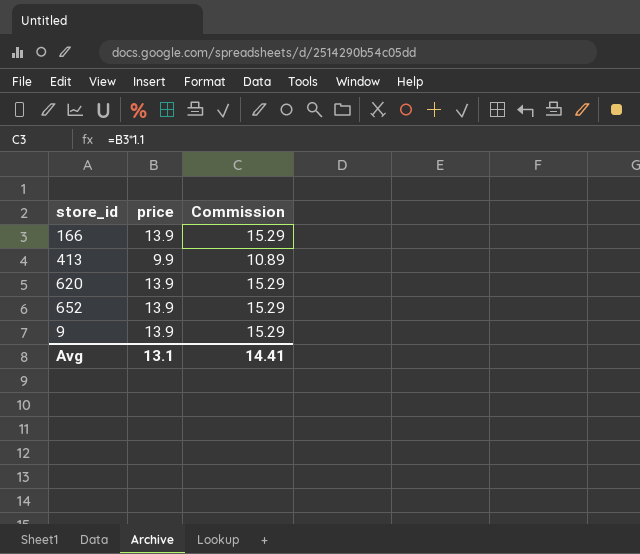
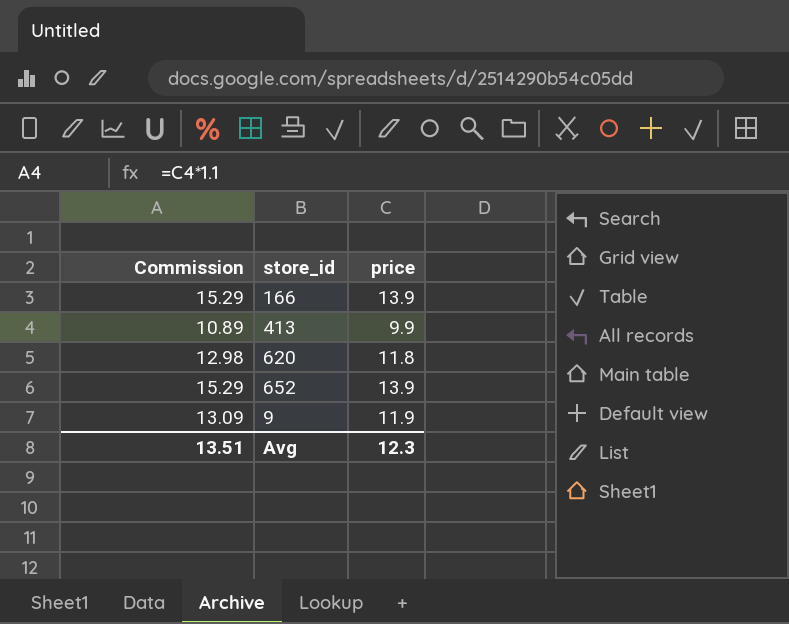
column Commission | position: 3 -> 1
620 | Commission: 15.29 -> 12.98
620 | price: 13.9 -> 11.8
9 | Commission: 15.29 -> 13.09
9 | price: 13.9 -> 11.9
Avg | Commission: 14.41 -> 13.51
Avg | price: 13.1 -> 12.3

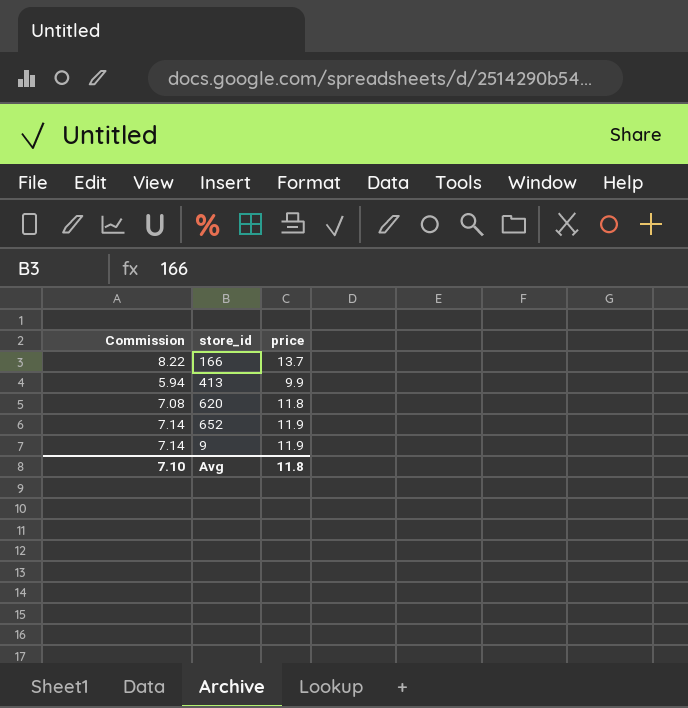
column Commission | formula: [price] * 1.1 -> [price] * 0.6
166 | price: 13.9 -> 13.7
652 | price: 13.9 -> 11.9
Avg | Commission: 13.51 -> 7.10
Avg | price: 12.3 -> 11.8

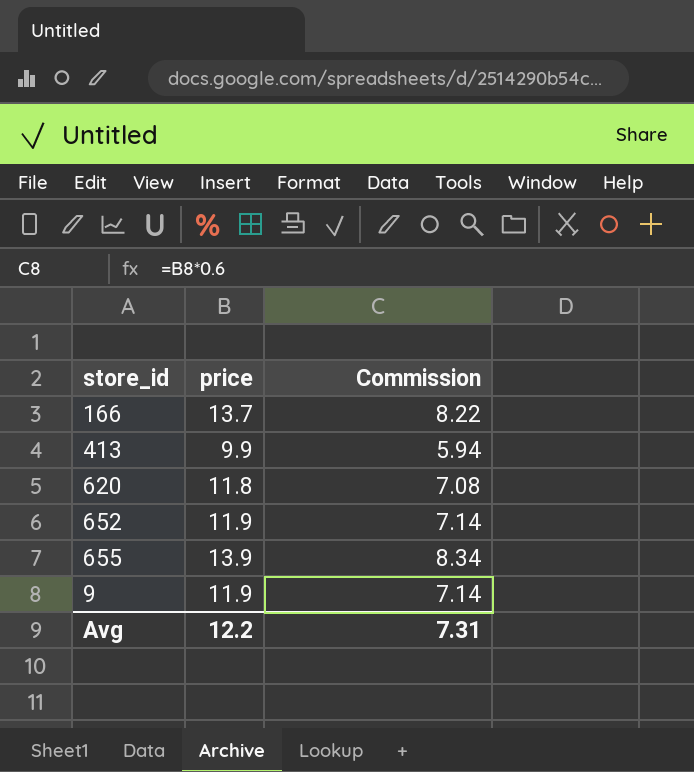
column Commission | position: 1 -> 3
row 655: none -> 13.9 | 8.34
Avg | price: 11.8 -> 12.2
Avg | Commission: 7.10 -> 7.31

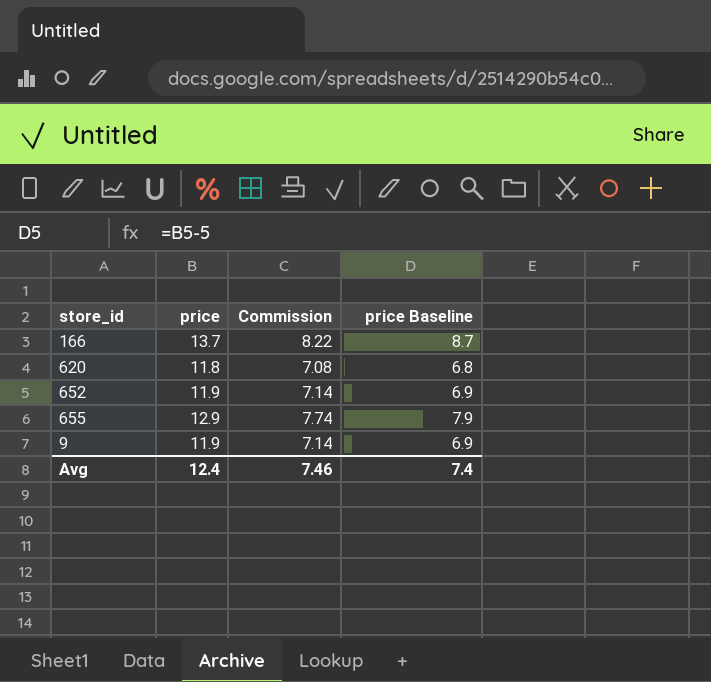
column price Baseline | formula: none -> [price] - 5
row 413: 9.9 | 5.94 -> none
655 | price: 13.9 -> 12.9
655 | Commission: 8.34 -> 7.74
Avg | price: 12.2 -> 12.4
Avg | Commission: 7.31 -> 7.46

